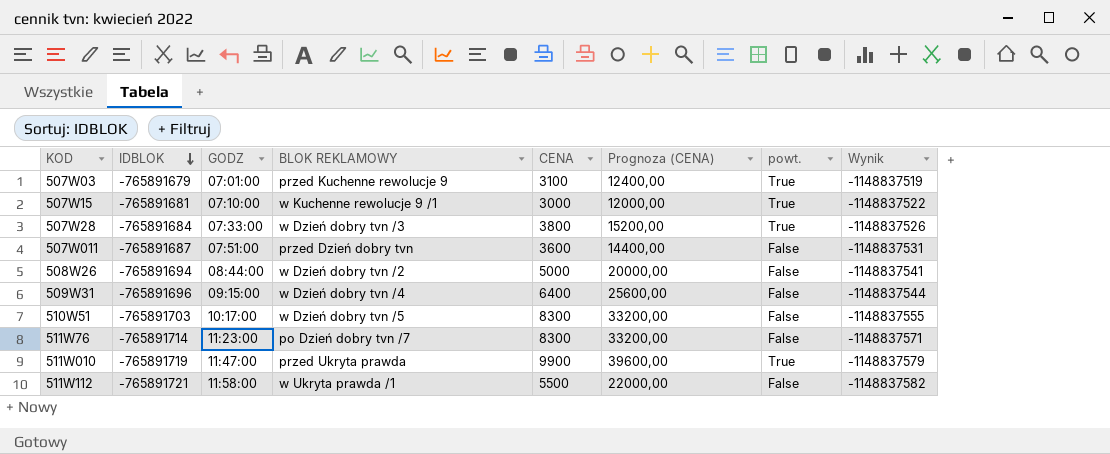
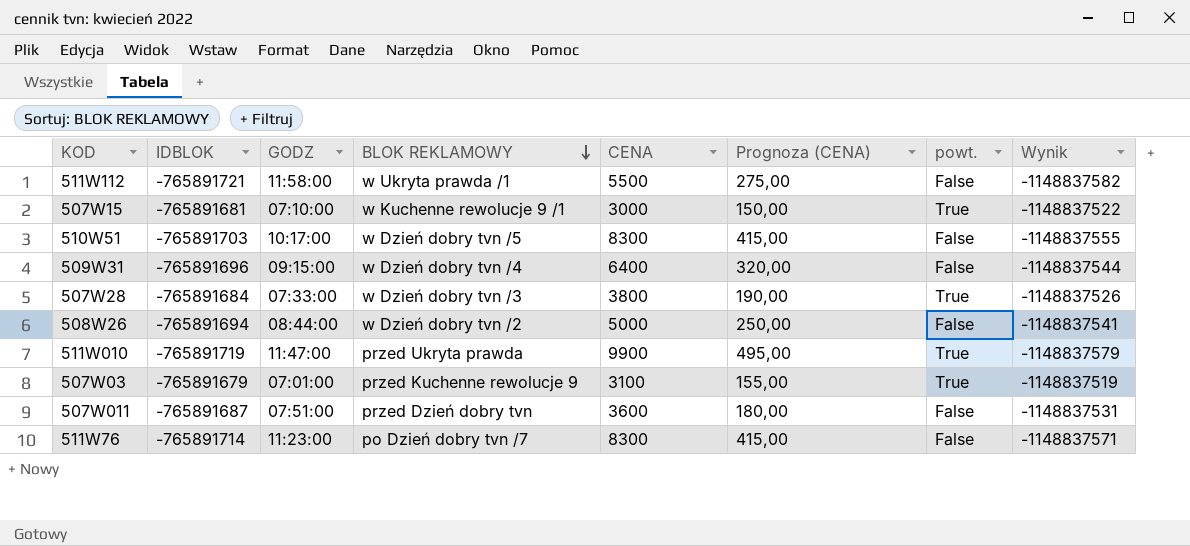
row order: IDBLOK descending -> BLOK REKLAMOWY descending
column Prognoza (CENA) | formula: [CENA] * 4 -> [CENA] * 0,05

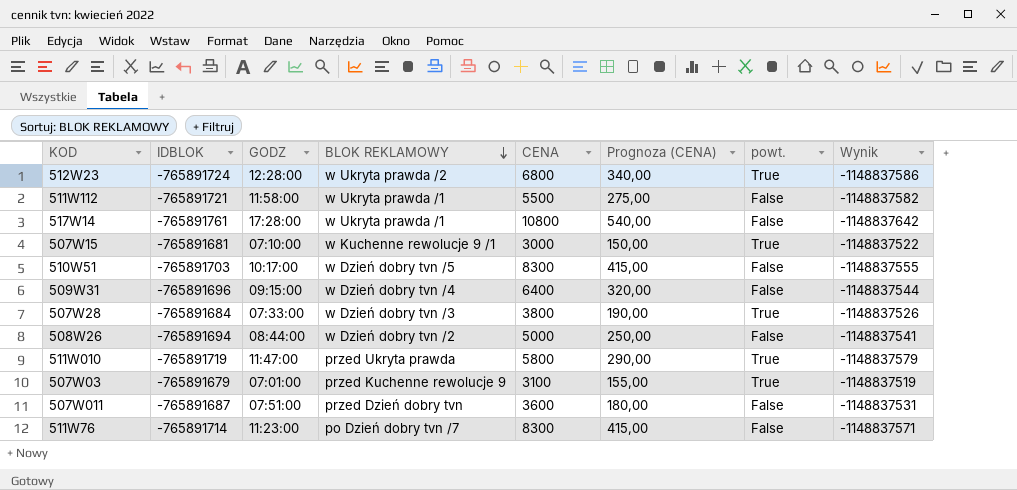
row 512W23: none -> -765891724 | 12:28:00 | w Ukryta prawda /2 | 6800 | 340,00 | True | -1148837586
row 517W14: none -> -765891761 | 17:28:00 | w Ukryta prawda /1 | 10800 | 540,00 | False | -1148837642
511W010 | CENA: 9900 -> 5800
511W010 | Prognoza (CENA): 495,00 -> 290,00

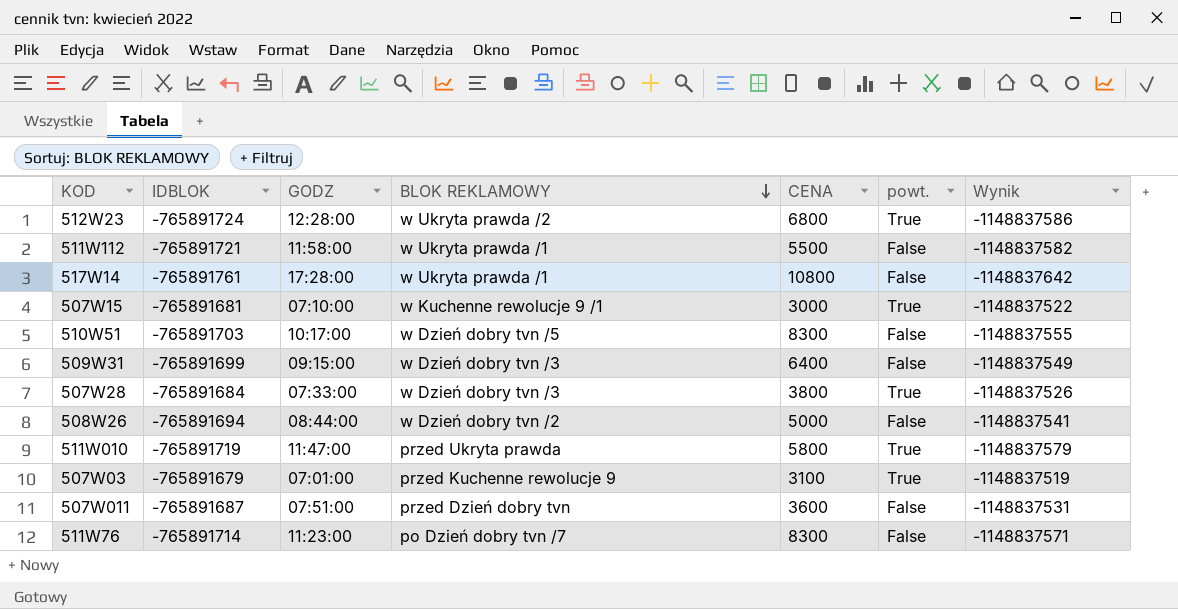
column Prognoza (CENA) | formula: [CENA] * 0,05 -> none
509W31 | IDBLOK: -765891696 -> -765891699
509W31 | BLOK REKLAMOWY: w Dzień dobry tvn /4 -> w Dzień dobry tvn /3
509W31 | Wynik: -1148837544 -> -1148837549

